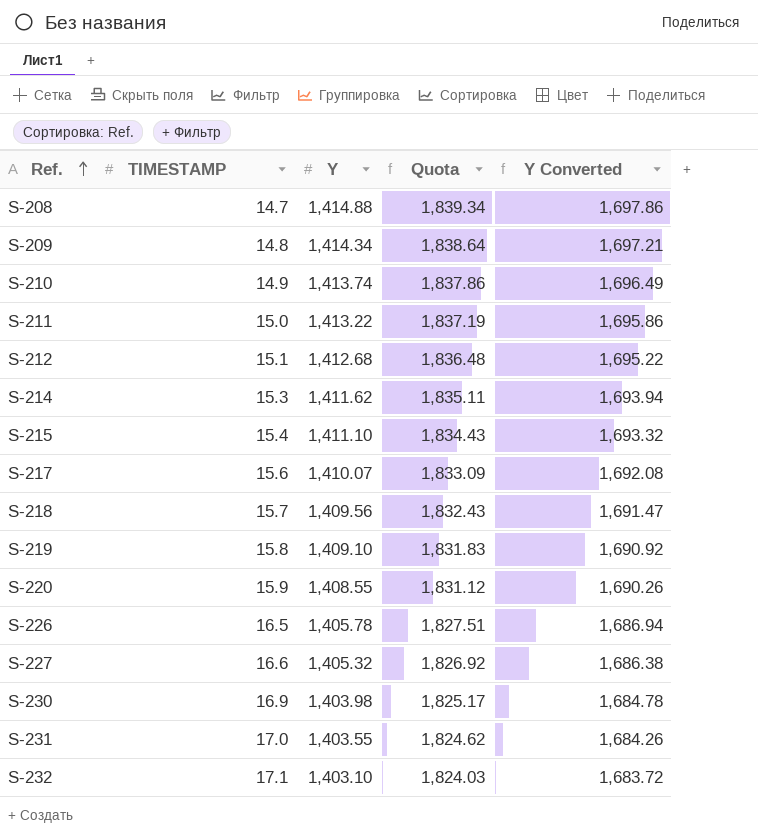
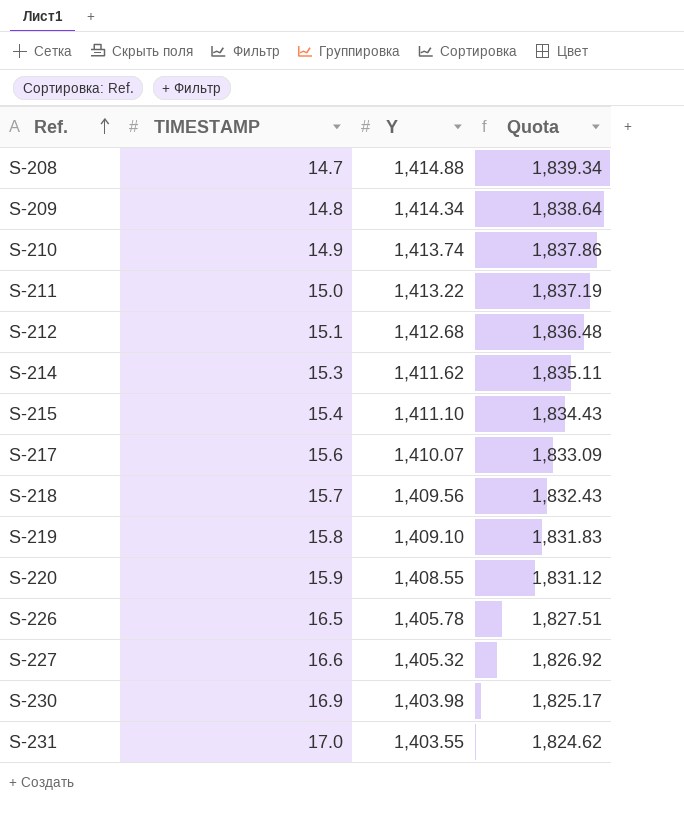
column Y Converted | formula: [Y] * 1.2 -> none
row S-232: 17.1 | 1,403.10 | 1,824.03 | 1,683.72 -> none

